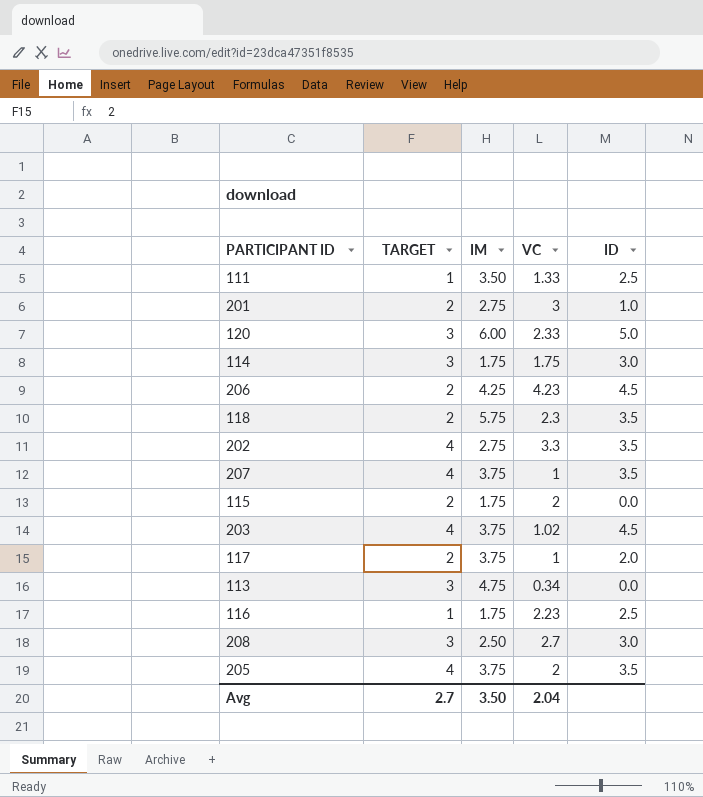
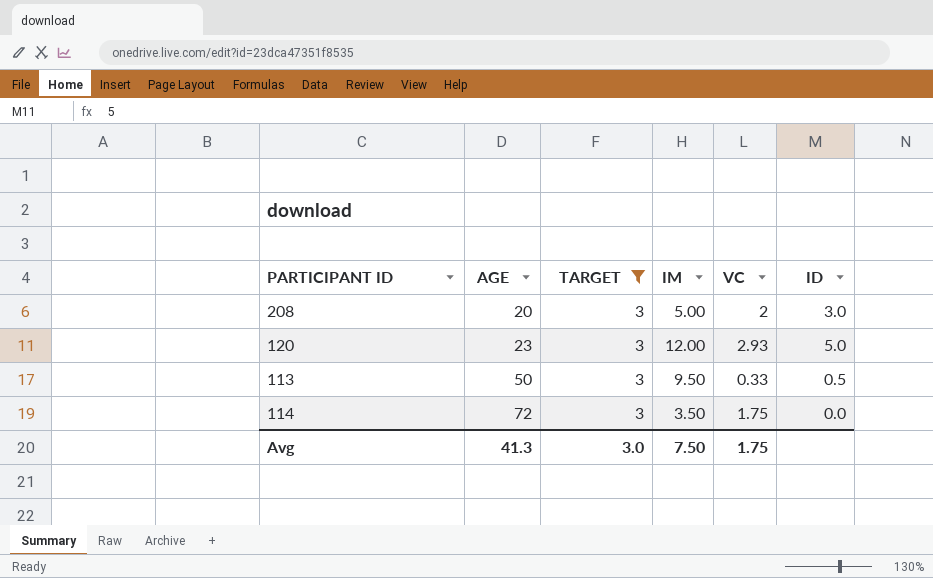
filter: none -> TARGET = 3
row order: none -> AGE ascending
column AGE | position: none -> 2
208 | IM: 2.50 -> 5.00
208 | VC: 2.7 -> 2
120 | IM: 6.00 -> 12.00
120 | VC: 2.33 -> 2.93
113 | IM: 4.75 -> 9.50
113 | VC: 0.34 -> 0.33
113 | ID: 0.0 -> 0.5
114 | IM: 1.75 -> 3.50
114 | ID: 3.0 -> 0.0
Avg | TARGET: 2.7 -> 3.0
Avg | IM: 3.50 -> 7.50
Avg | VC: 2.04 -> 1.75

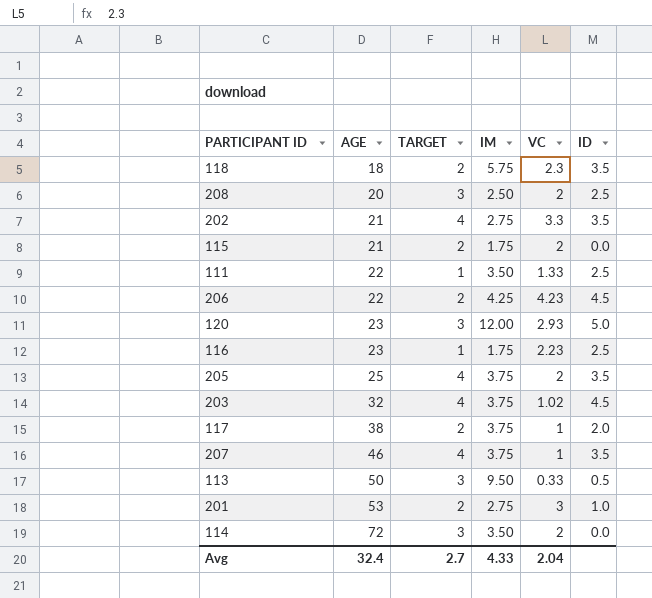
filter: TARGET = 3 -> none
208 | IM: 5.00 -> 2.50
208 | ID: 3.0 -> 2.5
114 | VC: 1.75 -> 2
Avg | AGE: 41.3 -> 32.4
Avg | TARGET: 3.0 -> 2.7
Avg | IM: 7.50 -> 4.33
Avg | VC: 1.75 -> 2.04

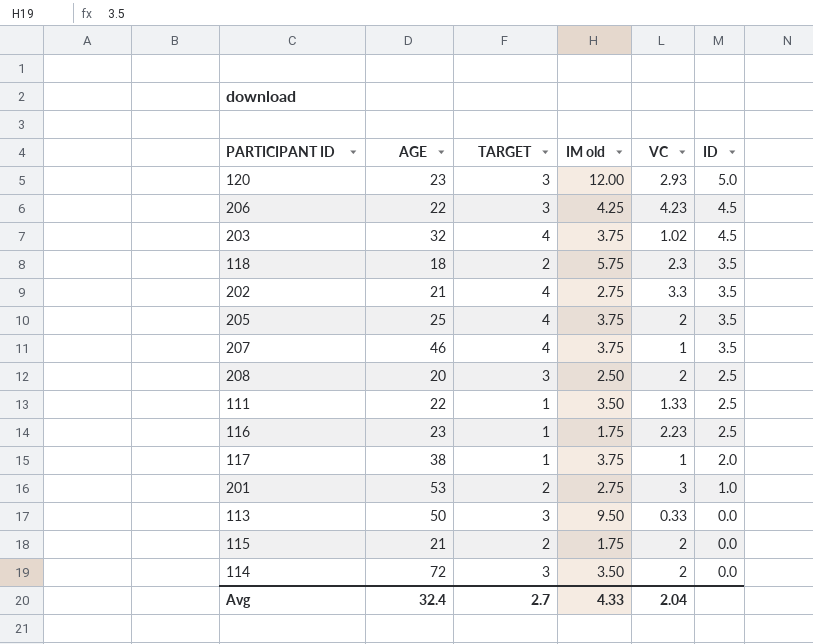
row order: AGE ascending -> ID descending
column name: IM -> IM old
206 | TARGET: 2 -> 3
117 | TARGET: 2 -> 1
113 | ID: 0.5 -> 0.0

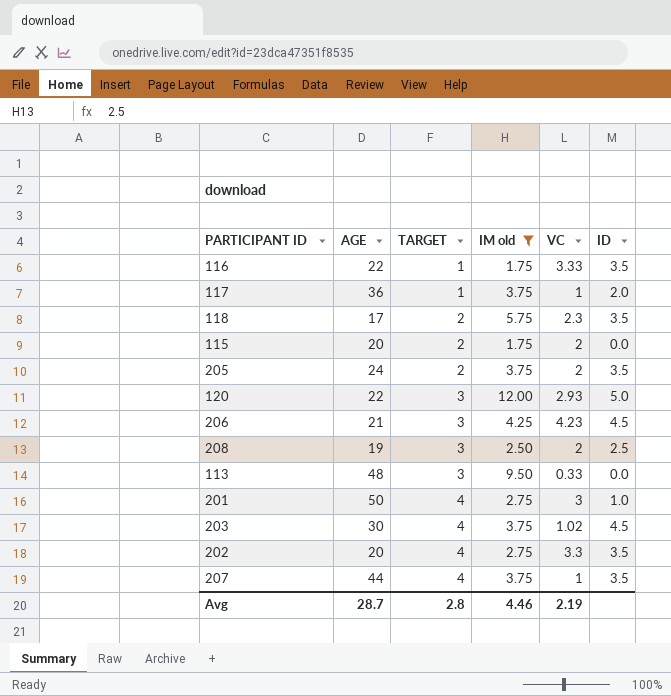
filter: none -> IM old != 3.50
row order: ID descending -> TARGET ascending
116 | AGE: 23 -> 22
116 | VC: 2.23 -> 3.33
116 | ID: 2.5 -> 3.5
117 | AGE: 38 -> 36
118 | AGE: 18 -> 17
115 | AGE: 21 -> 20
205 | AGE: 25 -> 24
205 | TARGET: 4 -> 2
120 | AGE: 23 -> 22
206 | AGE: 22 -> 21
208 | AGE: 20 -> 19
113 | AGE: 50 -> 48
201 | AGE: 53 -> 50
201 | TARGET: 2 -> 4
203 | AGE: 32 -> 30
202 | AGE: 21 -> 20
207 | AGE: 46 -> 44
Avg | AGE: 32.4 -> 28.7
Avg | TARGET: 2.7 -> 2.8
Avg | IM old: 4.33 -> 4.46
Avg | VC: 2.04 -> 2.19

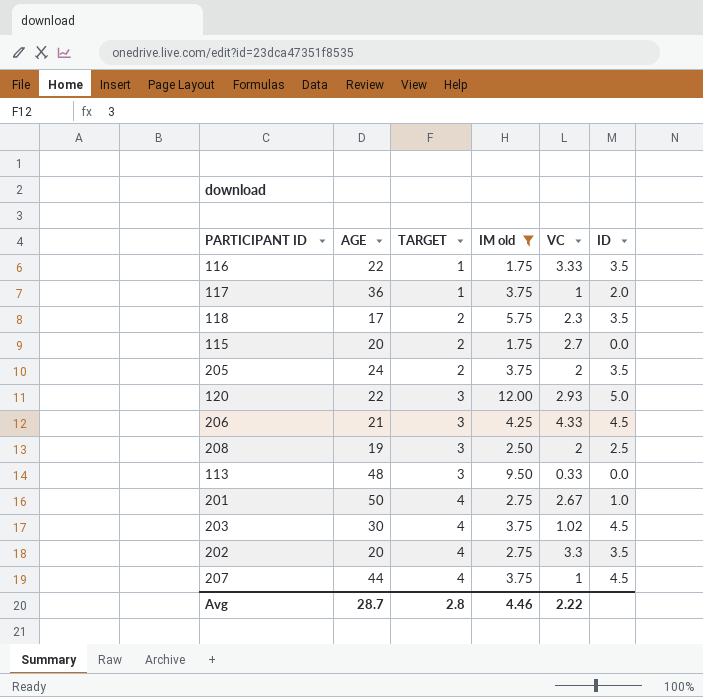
115 | VC: 2 -> 2.7
206 | VC: 4.23 -> 4.33
201 | VC: 3 -> 2.67
207 | ID: 3.5 -> 4.5
Avg | VC: 2.19 -> 2.22

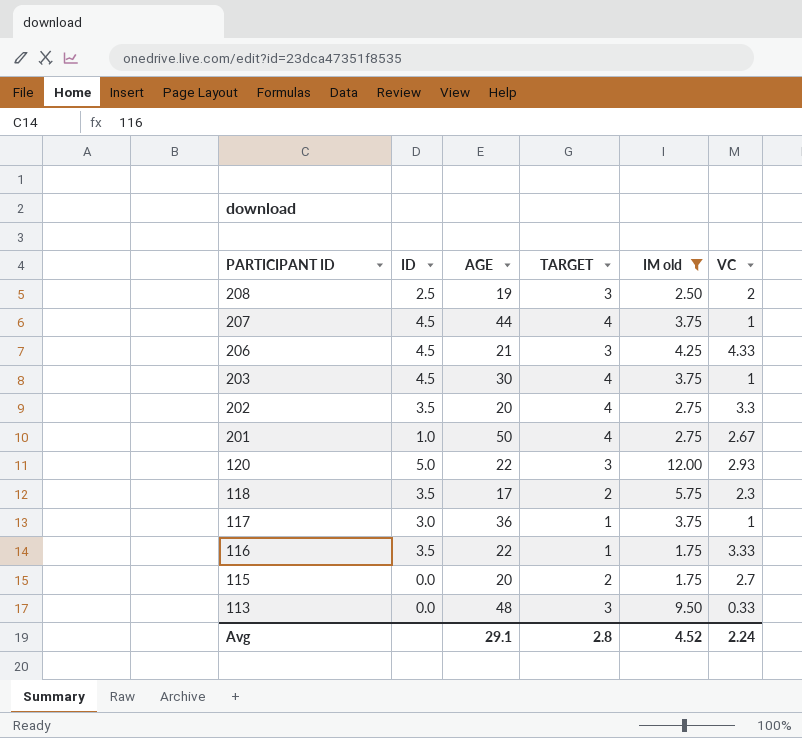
row order: TARGET ascending -> PARTICIPANT ID descending
column ID | position: 6 -> 2
row 205: 24 | 2 | 3.75 | 2 | 3.5 -> none
203 | VC: 1.02 -> 1
117 | ID: 2.0 -> 3.0
Avg | AGE: 28.7 -> 29.1
Avg | IM old: 4.46 -> 4.52
Avg | VC: 2.22 -> 2.24

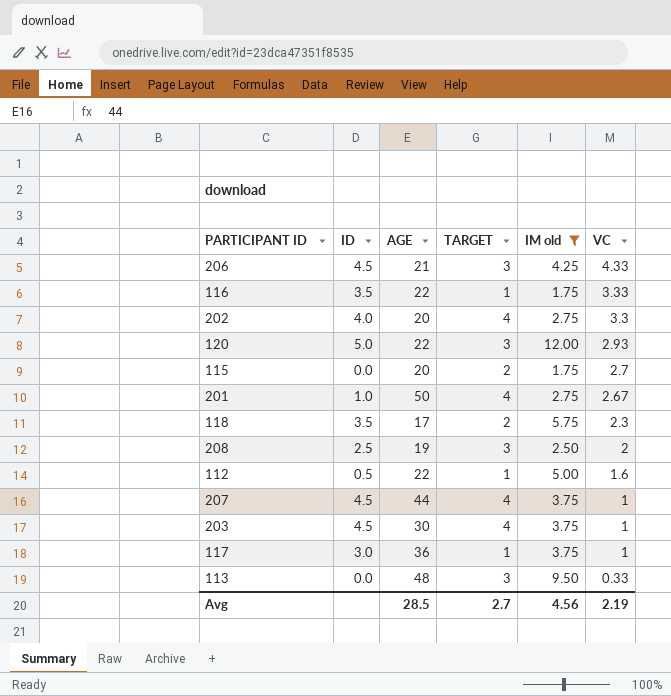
row order: PARTICIPANT ID descending -> VC descending
202 | ID: 3.5 -> 4.0
row 112: none -> 0.5 | 22 | 1 | 5.00 | 1.6
Avg | AGE: 29.1 -> 28.5
Avg | TARGET: 2.8 -> 2.7
Avg | IM old: 4.52 -> 4.56
Avg | VC: 2.24 -> 2.19

